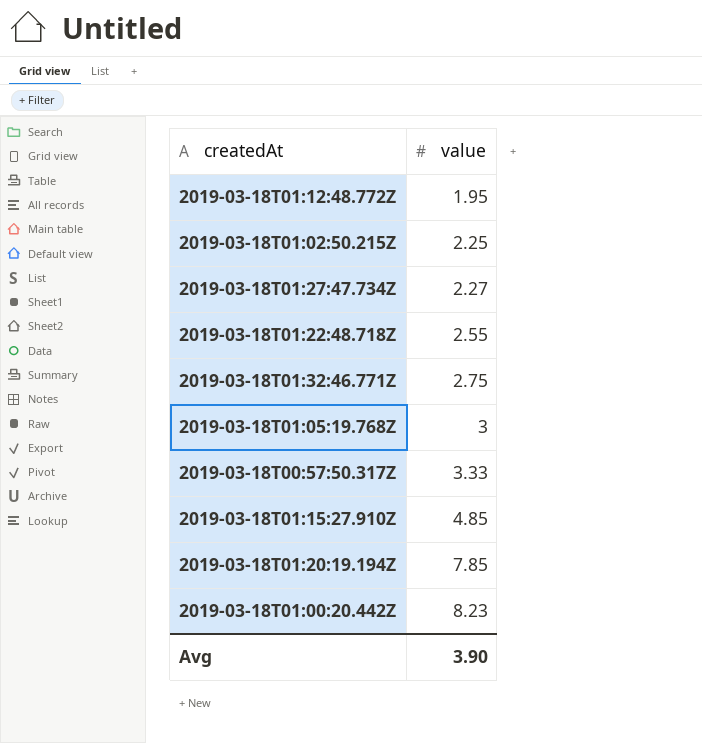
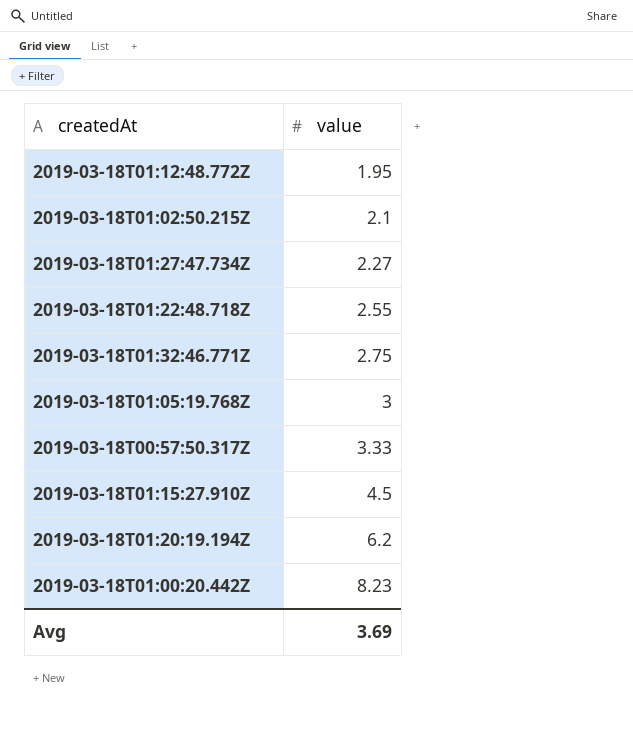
2019-03-18T01:02:50.215Z | value: 2.25 -> 2.1
2019-03-18T01:15:27.910Z | value: 4.85 -> 4.5
2019-03-18T01:20:19.194Z | value: 7.85 -> 6.2
Avg | value: 3.90 -> 3.69

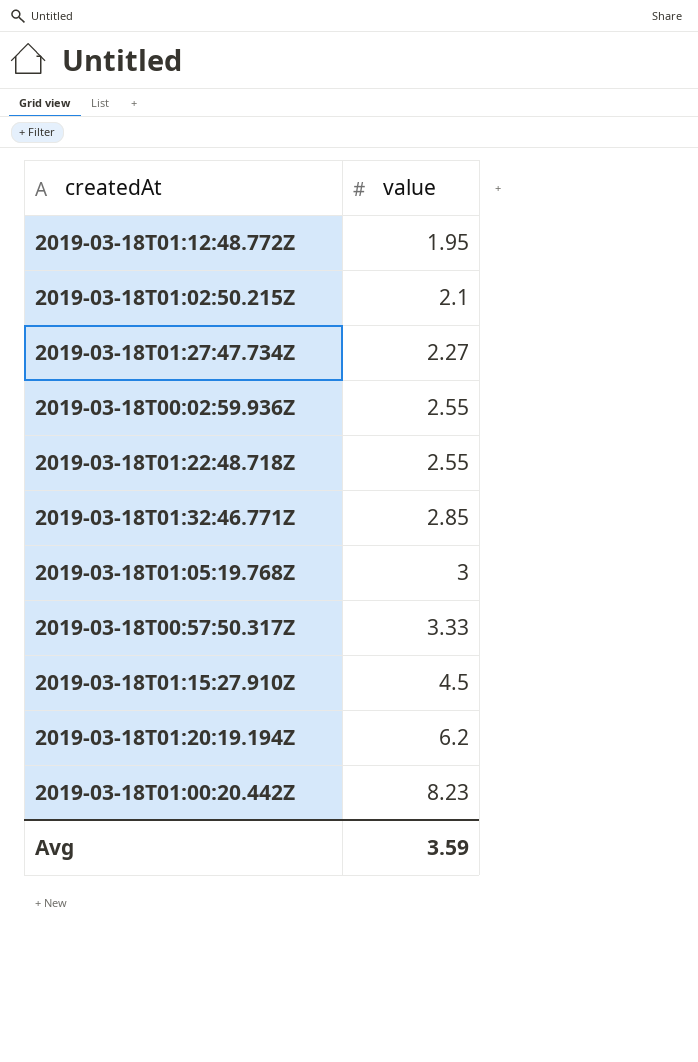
row 2019-03-18T00:02:59.936Z: none -> 2.55
2019-03-18T01:32:46.771Z | value: 2.75 -> 2.85
Avg | value: 3.69 -> 3.59

